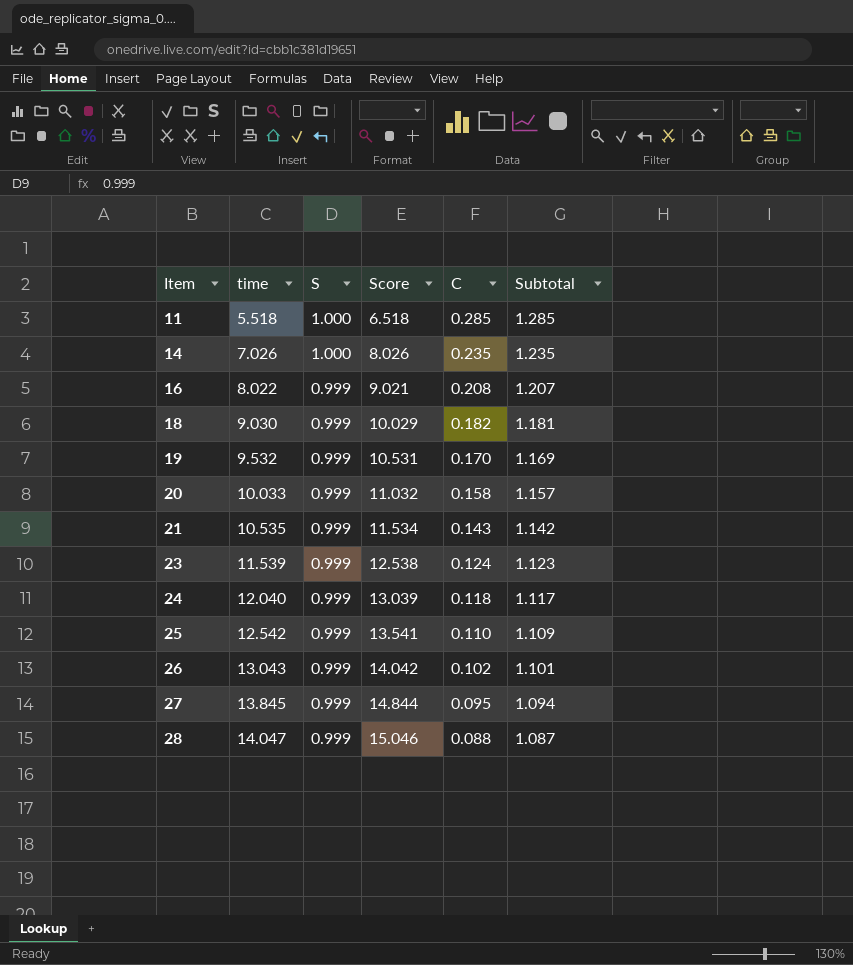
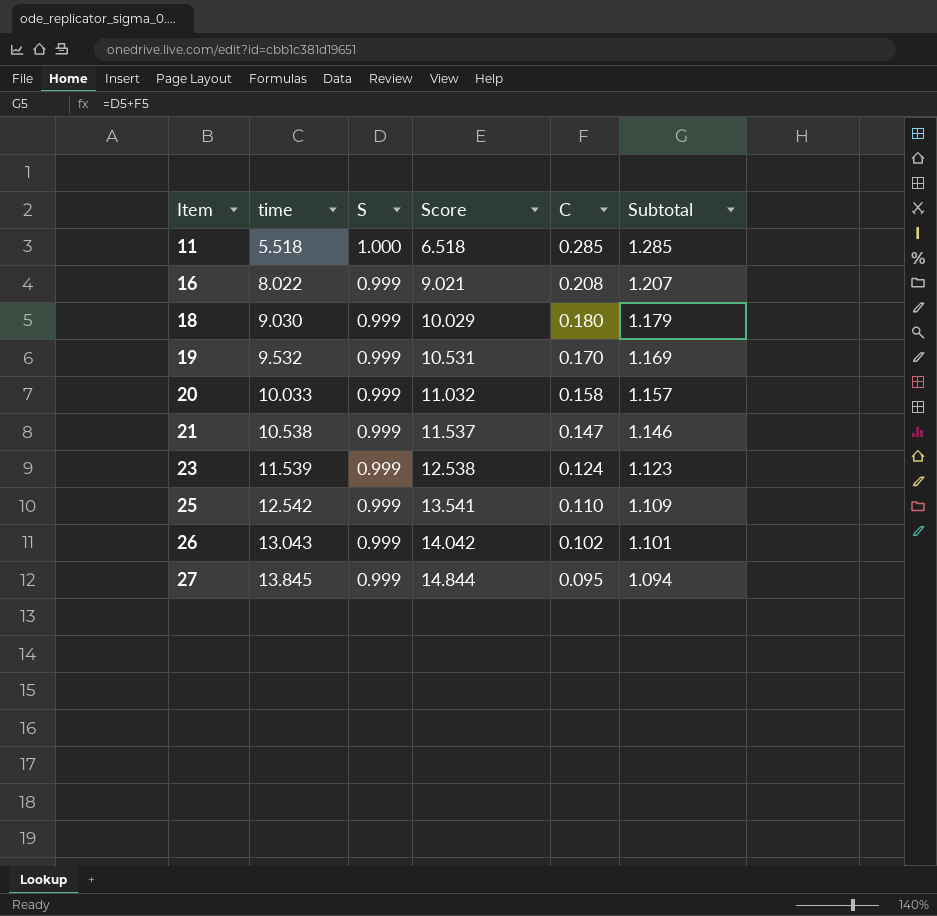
row 14: 7.026 | 1.000 | 8.026 | 0.235 | 1.235 -> none
row 24: 12.040 | 0.999 | 13.039 | 0.118 | 1.117 -> none
row 28: 14.047 | 0.999 | 15.046 | 0.088 | 1.087 -> none
18 | C: 0.182 -> 0.180
18 | Subtotal: 1.181 -> 1.179
21 | time: 10.535 -> 10.538
21 | Score: 11.534 -> 11.537
21 | C: 0.143 -> 0.147
21 | Subtotal: 1.142 -> 1.146

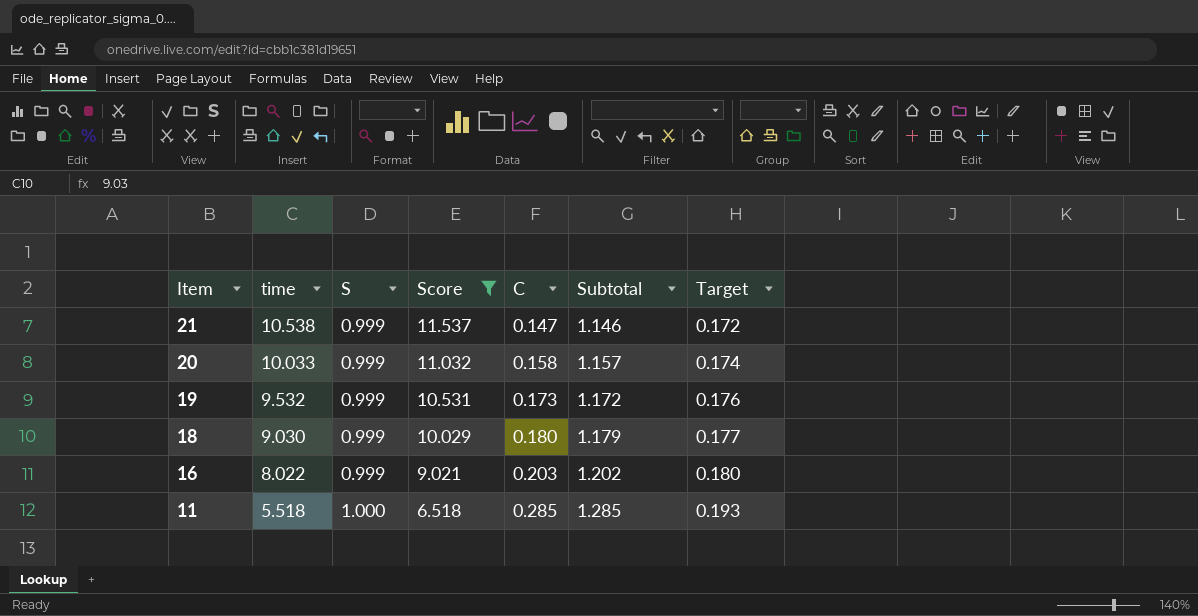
filter: none -> Score <= 11.537
row order: Item ascending -> Item descending
column Target | formula: none -> [Subtotal] * 0.15
19 | C: 0.170 -> 0.173
19 | Subtotal: 1.169 -> 1.172
16 | C: 0.208 -> 0.203
16 | Subtotal: 1.207 -> 1.202

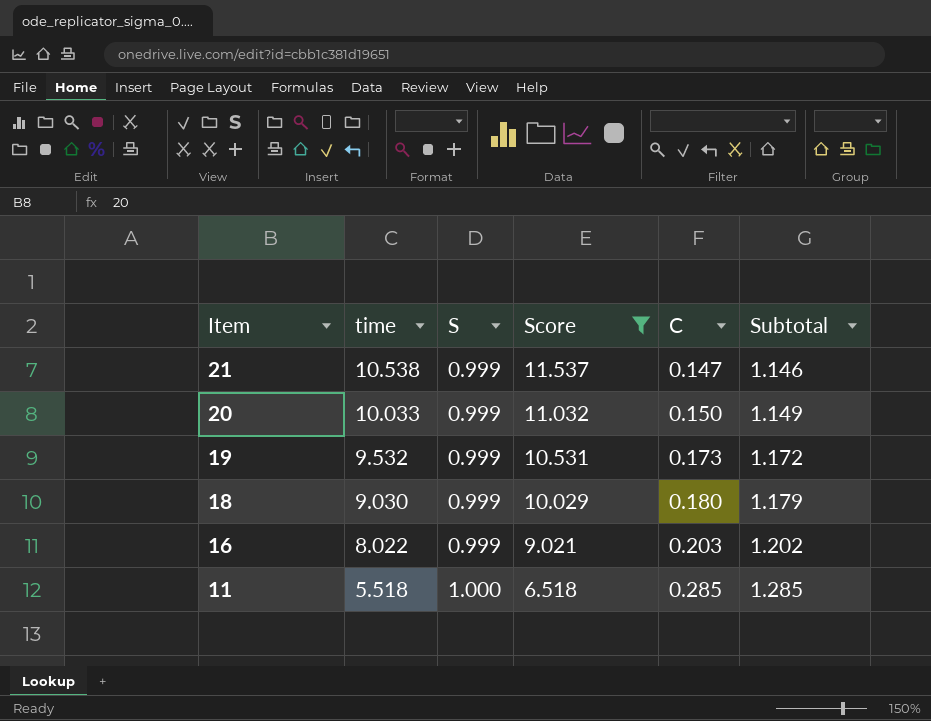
column Target | formula: [Subtotal] * 0.15 -> none
20 | C: 0.158 -> 0.150
20 | Subtotal: 1.157 -> 1.149

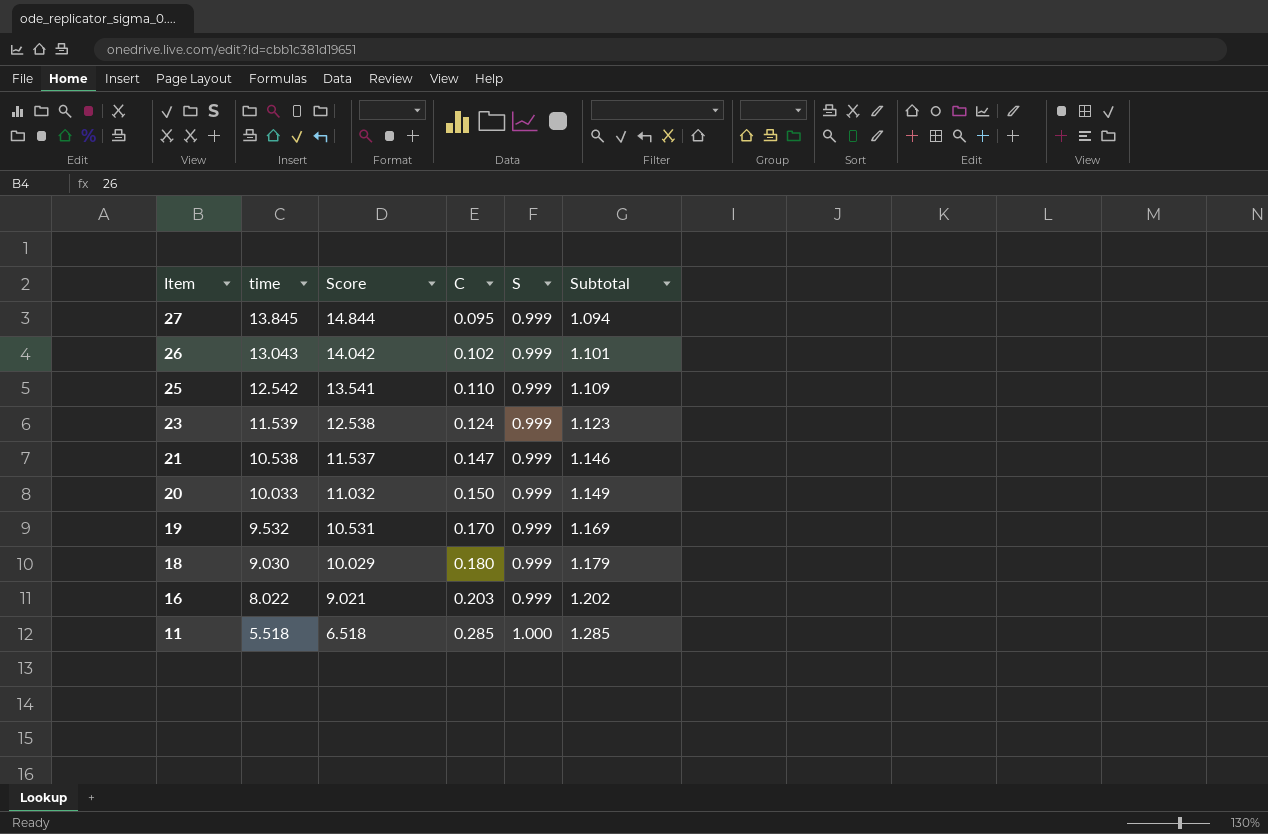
filter: Score <= 11.537 -> none
column S | position: 3 -> 5
19 | C: 0.173 -> 0.170
19 | Subtotal: 1.172 -> 1.169

